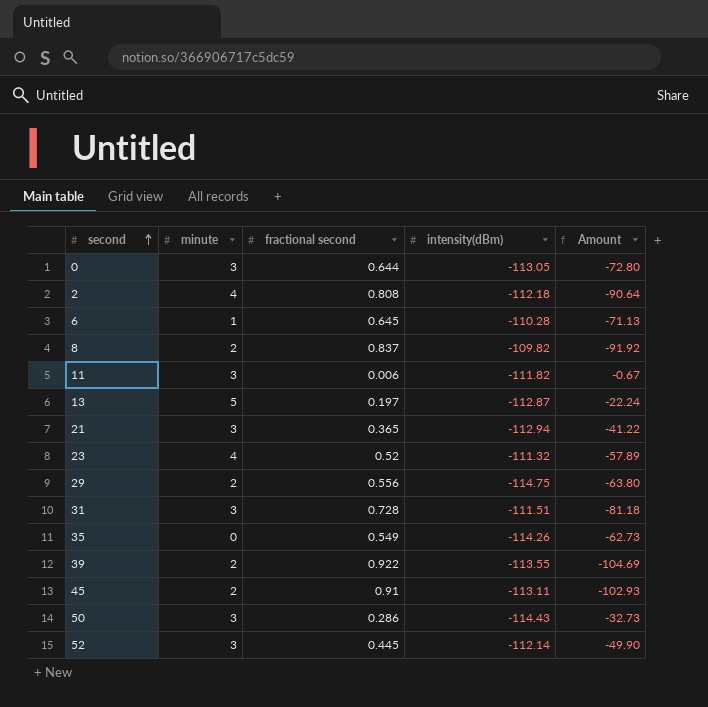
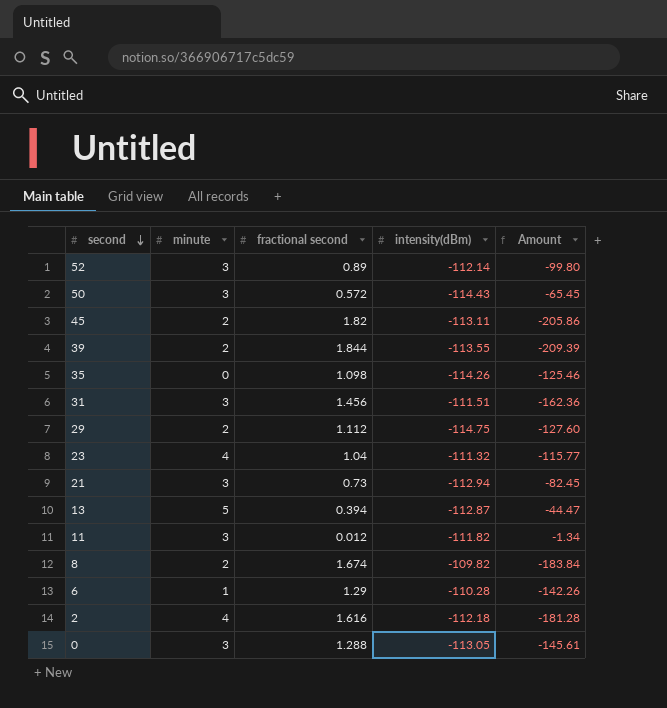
row order: second ascending -> second descending
52 | fractional second: 0.445 -> 0.89
52 | Amount: -49.90 -> -99.80
50 | fractional second: 0.286 -> 0.572
50 | Amount: -32.73 -> -65.45
45 | fractional second: 0.91 -> 1.82
45 | Amount: -102.93 -> -205.86
39 | fractional second: 0.922 -> 1.844
39 | Amount: -104.69 -> -209.39
35 | fractional second: 0.549 -> 1.098
35 | Amount: -62.73 -> -125.46
31 | fractional second: 0.728 -> 1.456
31 | Amount: -81.18 -> -162.36
29 | fractional second: 0.556 -> 1.112
29 | Amount: -63.80 -> -127.60
23 | fractional second: 0.52 -> 1.04
23 | Amount: -57.89 -> -115.77
21 | fractional second: 0.365 -> 0.73
21 | Amount: -41.22 -> -82.45
13 | fractional second: 0.197 -> 0.394
13 | Amount: -22.24 -> -44.47
11 | fractional second: 0.006 -> 0.012
11 | Amount: -0.67 -> -1.34
8 | fractional second: 0.837 -> 1.674
8 | Amount: -91.92 -> -183.84
6 | fractional second: 0.645 -> 1.29
6 | Amount: -71.13 -> -142.26
2 | fractional second: 0.808 -> 1.616
2 | Amount: -90.64 -> -181.28
0 | fractional second: 0.644 -> 1.288
0 | Amount: -72.80 -> -145.61

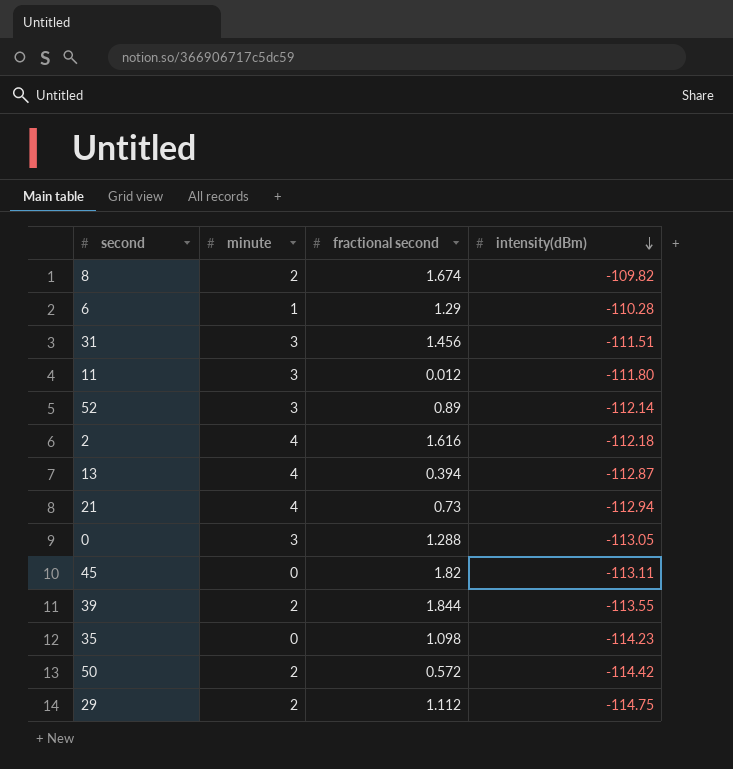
row order: second descending -> intensity(dBm) descending
column Amount | formula: [fractional second] * [intensity(dBm)] -> none
row 23: 4 | 1.04 | -111.32 | -115.77 -> none
11 | intensity(dBm): -111.82 -> -111.80
13 | minute: 5 -> 4
21 | minute: 3 -> 4
45 | minute: 2 -> 0
35 | intensity(dBm): -114.26 -> -114.23
50 | minute: 3 -> 2
50 | intensity(dBm): -114.43 -> -114.42

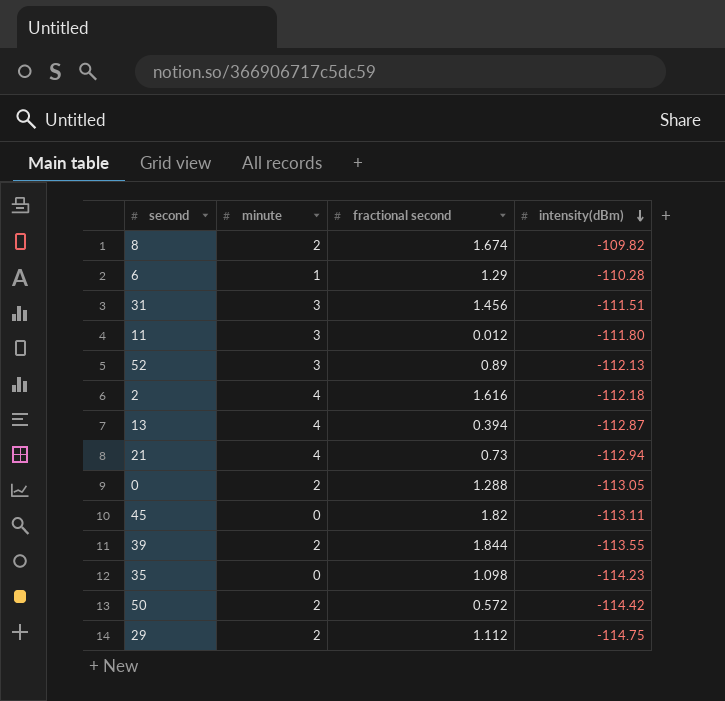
52 | intensity(dBm): -112.14 -> -112.13
0 | minute: 3 -> 2

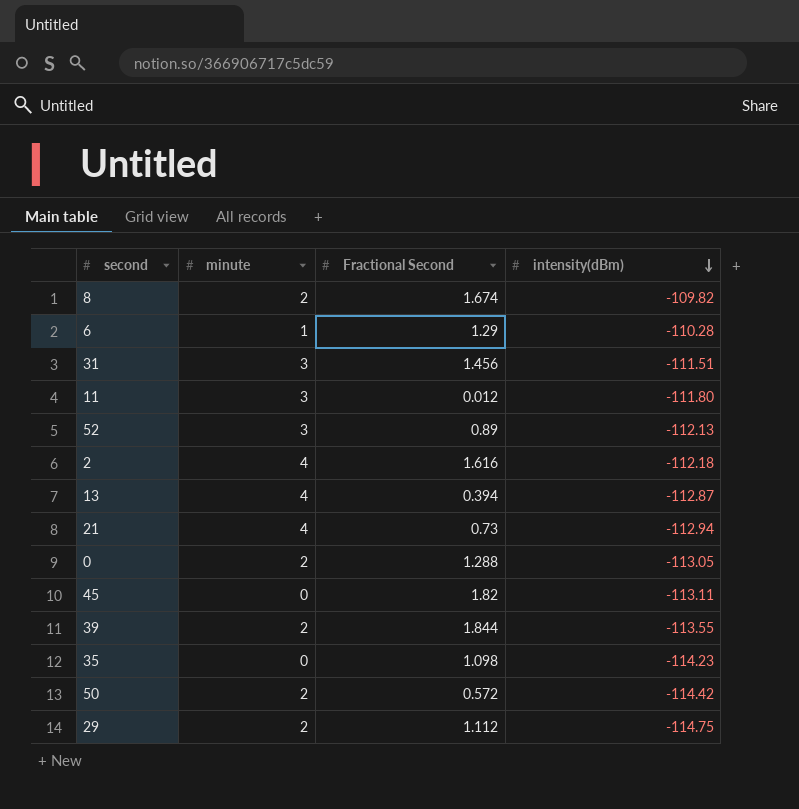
column name: fractional second -> Fractional Second

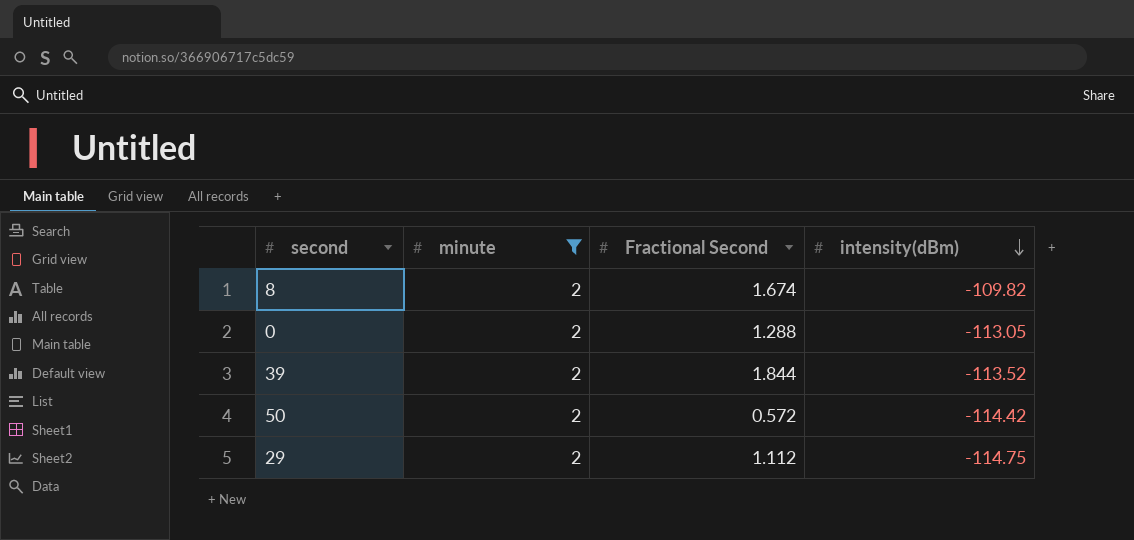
filter: none -> minute = 2
39 | intensity(dBm): -113.55 -> -113.52

